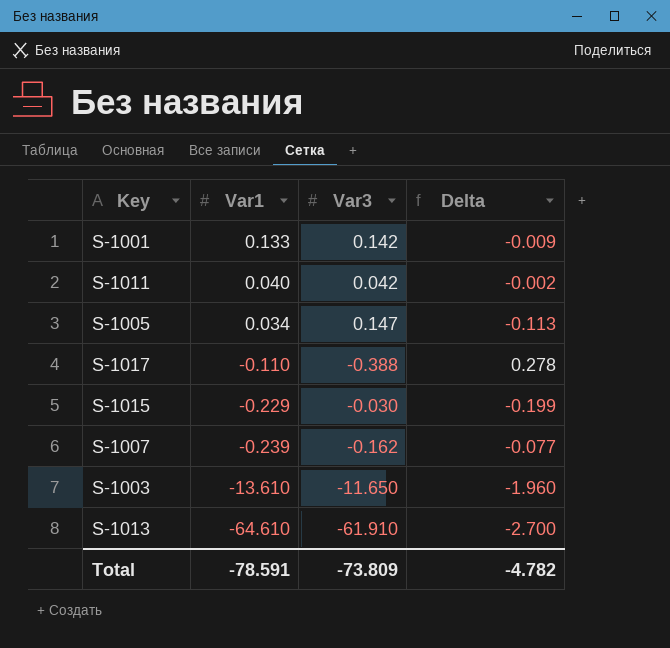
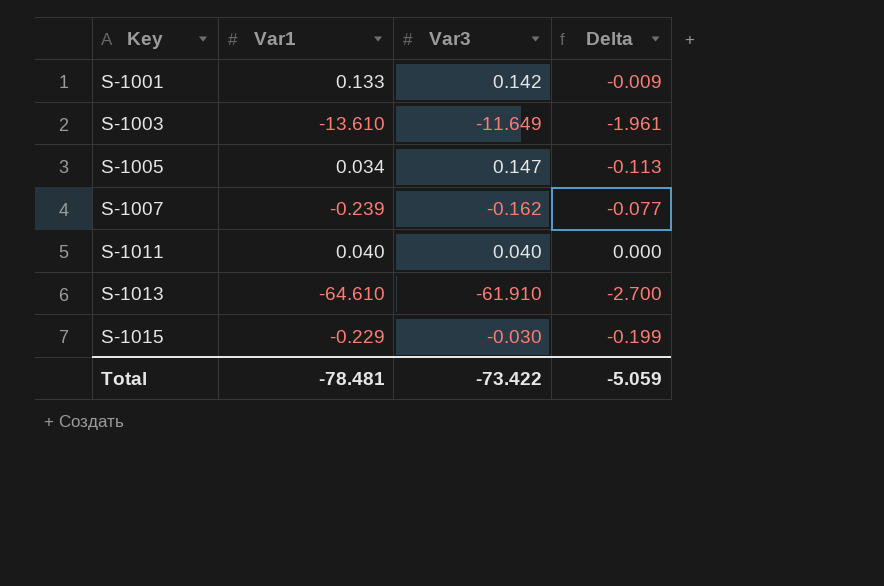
row order: Var1 descending -> Key ascending
row S-1017: -0.110 | -0.388 | 0.278 -> none
S-1003 | Var3: -11.650 -> -11.649
S-1003 | Delta: -1.960 -> -1.961
S-1011 | Var3: 0.042 -> 0.040
S-1011 | Delta: -0.002 -> 0.000
Total | Var1: -78.591 -> -78.481
Total | Var3: -73.809 -> -73.422
Total | Delta: -4.782 -> -5.059

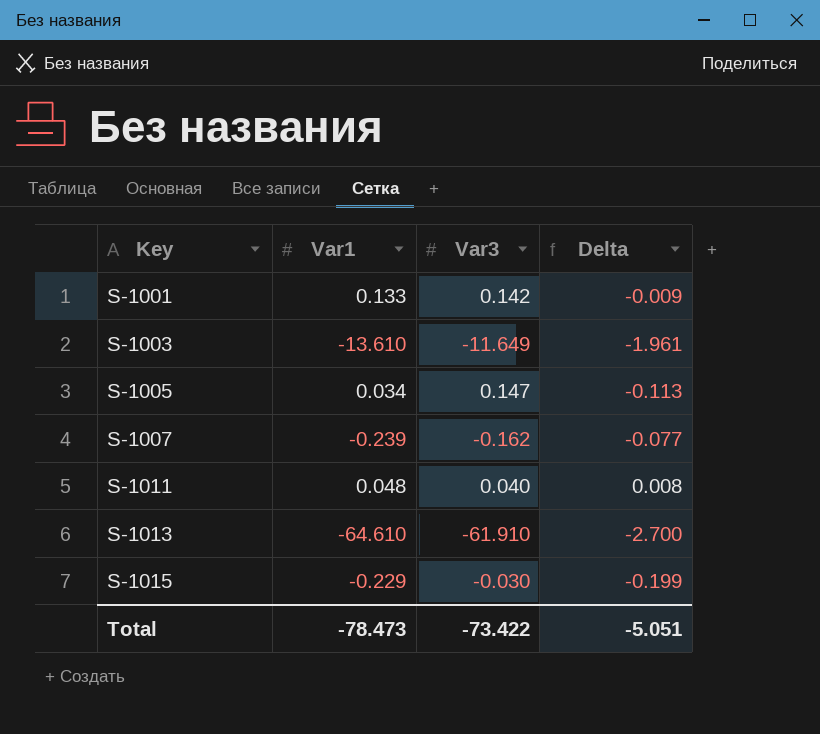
S-1011 | Var1: 0.040 -> 0.048
S-1011 | Delta: 0.000 -> 0.008
Total | Var1: -78.481 -> -78.473
Total | Delta: -5.059 -> -5.051

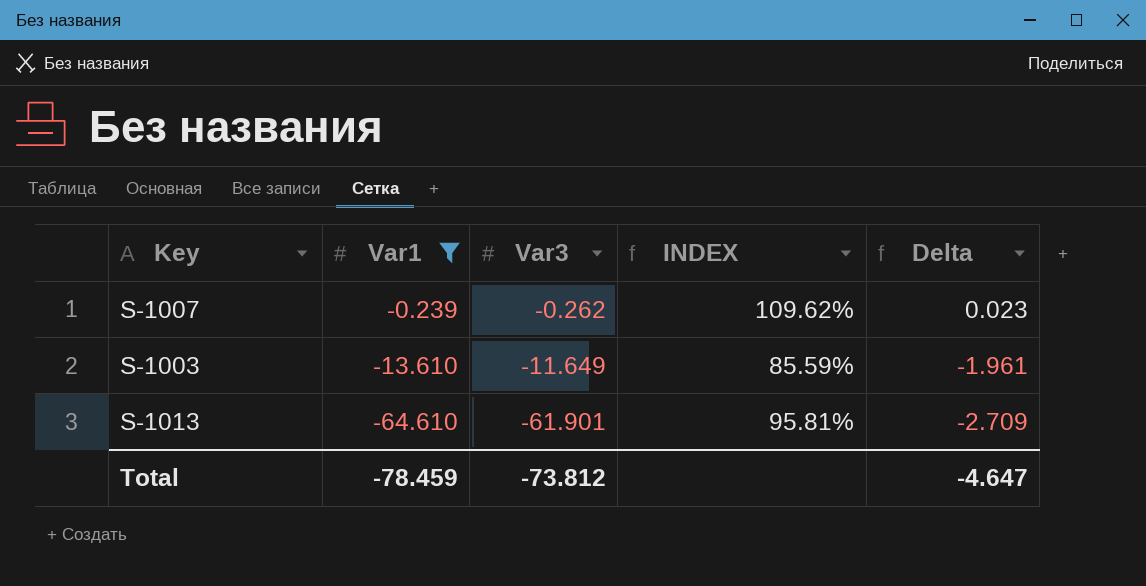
filter: none -> Var1 <= -0.239
row order: Key ascending -> Var1 descending
column INDEX | formula: none -> [Var3] / [Var1]
S-1007 | Var3: -0.162 -> -0.262
S-1007 | Delta: -0.077 -> 0.023
S-1013 | Var3: -61.910 -> -61.901
S-1013 | Delta: -2.700 -> -2.709
Total | Var1: -78.473 -> -78.459
Total | Var3: -73.422 -> -73.812
Total | Delta: -5.051 -> -4.647

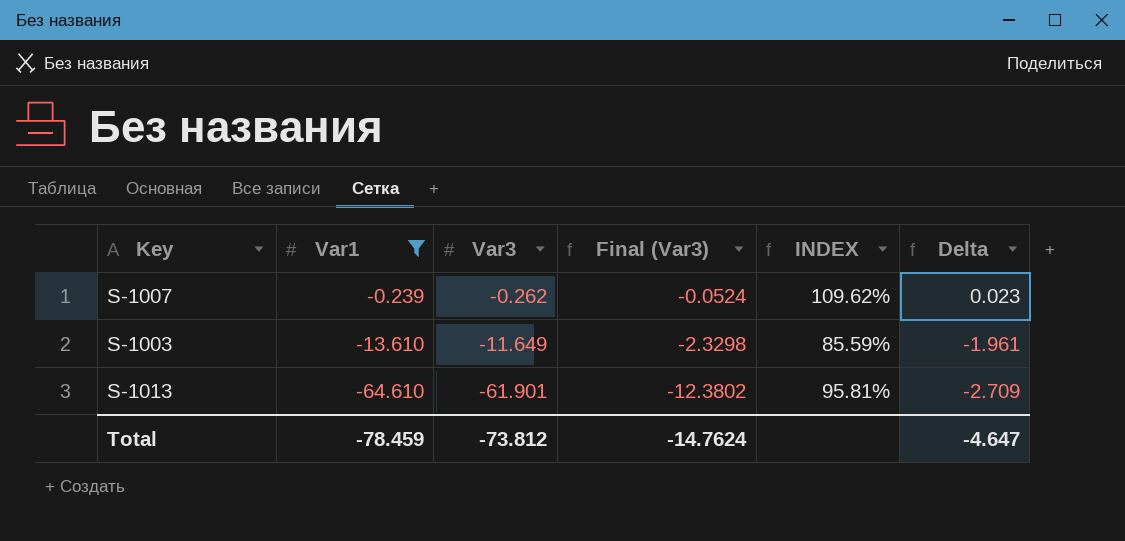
column Final (Var3) | formula: none -> [Var3] * 0.2

